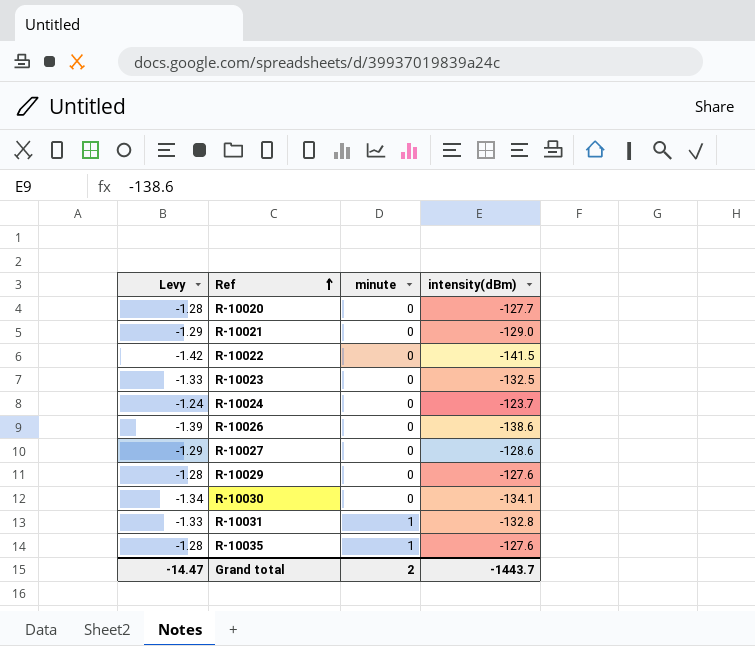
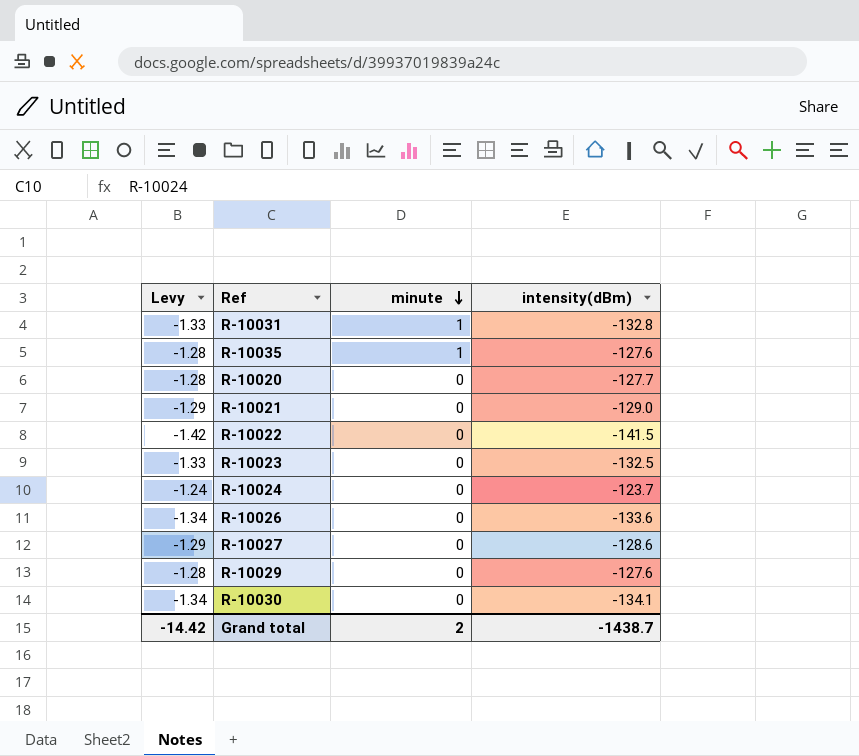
row order: Ref ascending -> minute descending
R-10026 | Levy: -1.39 -> -1.34
R-10026 | intensity(dBm): -138.6 -> -133.6
Grand total | Levy: -14.47 -> -14.42
Grand total | intensity(dBm): -1443.7 -> -1438.7

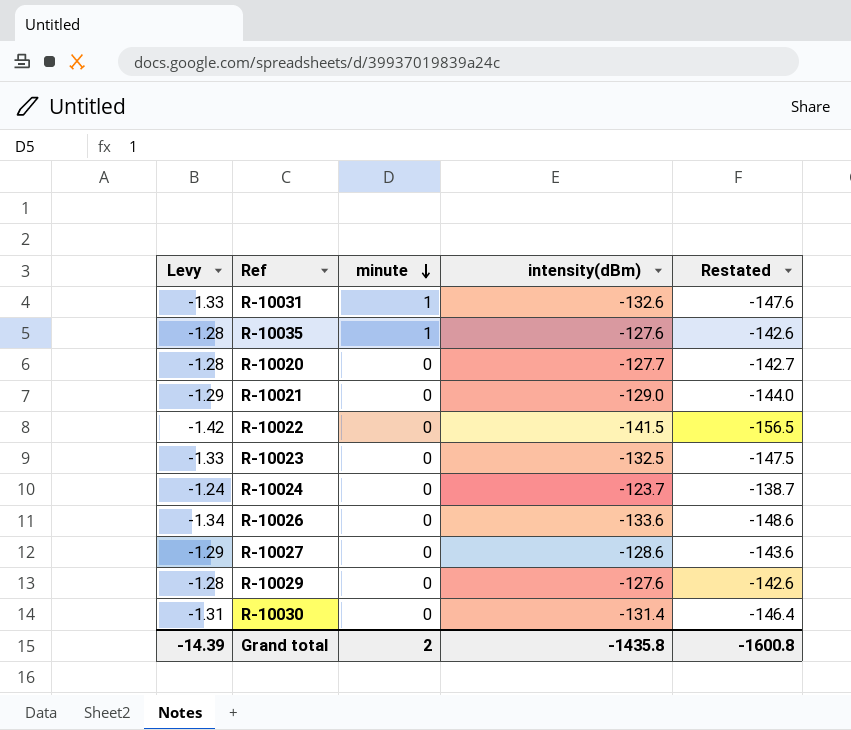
column Restated | formula: none -> [intensity(dBm)] - 15
R-10031 | intensity(dBm): -132.8 -> -132.6
R-10030 | Levy: -1.34 -> -1.31
R-10030 | intensity(dBm): -134.1 -> -131.4
Grand total | Levy: -14.42 -> -14.39
Grand total | intensity(dBm): -1438.7 -> -1435.8

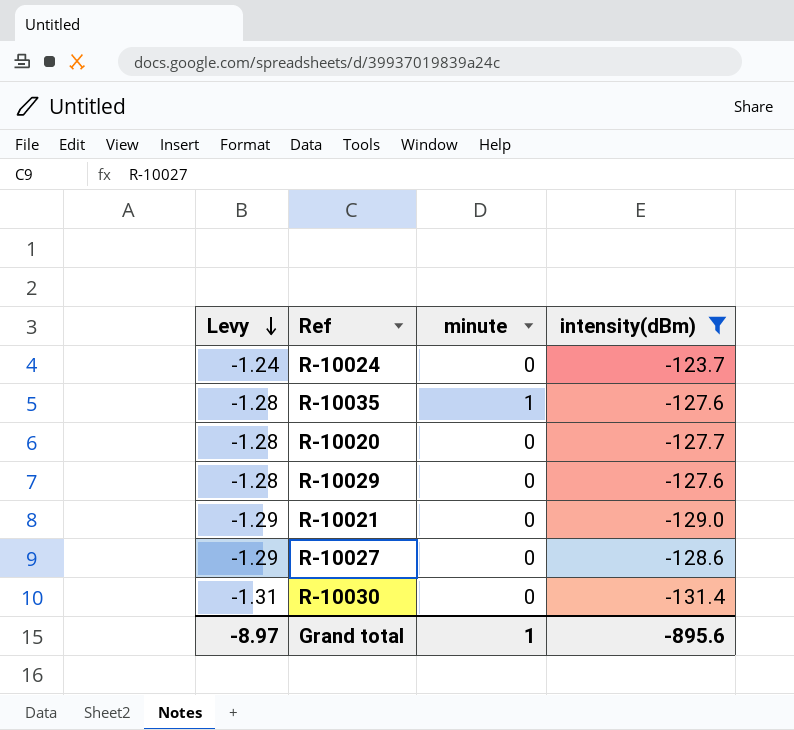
filter: none -> intensity(dBm) >= -131.4
row order: minute descending -> Levy descending
column Restated | formula: [intensity(dBm)] - 15 -> none
Grand total | Levy: -14.39 -> -8.97
Grand total | minute: 2 -> 1
Grand total | intensity(dBm): -1435.8 -> -895.6

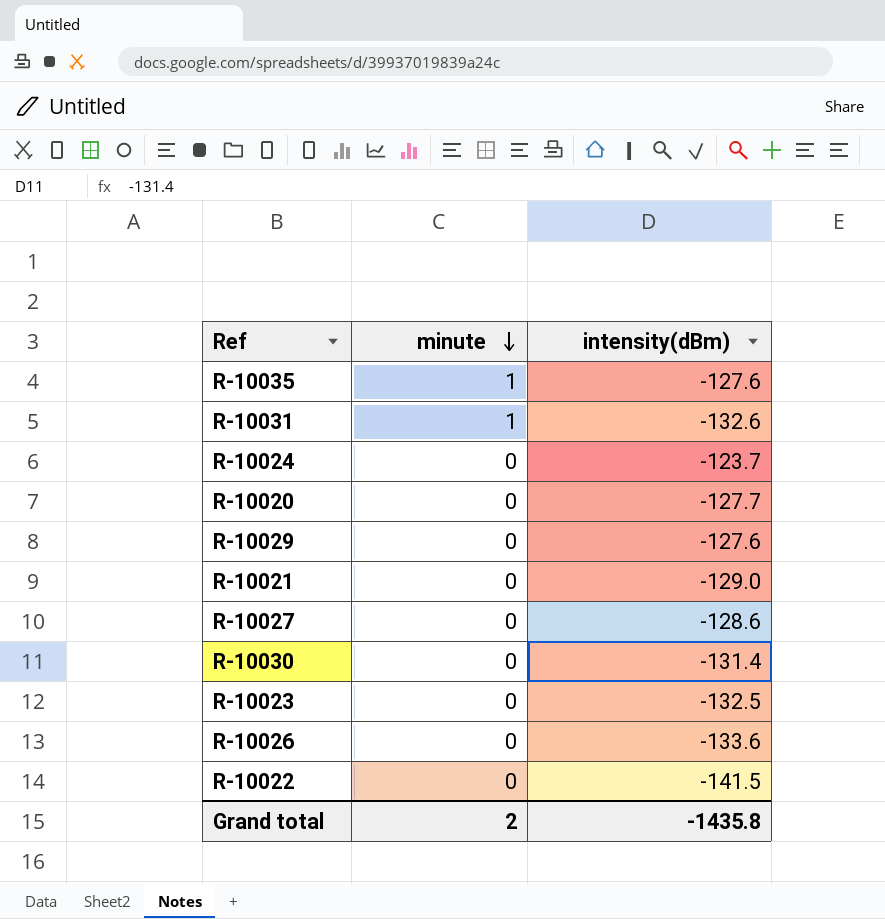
filter: intensity(dBm) >= -131.4 -> none
row order: Levy descending -> minute descending
column Levy | formula: [intensity(dBm)] * 0.01 -> none
Grand total | minute: 1 -> 2
Grand total | intensity(dBm): -895.6 -> -1435.8

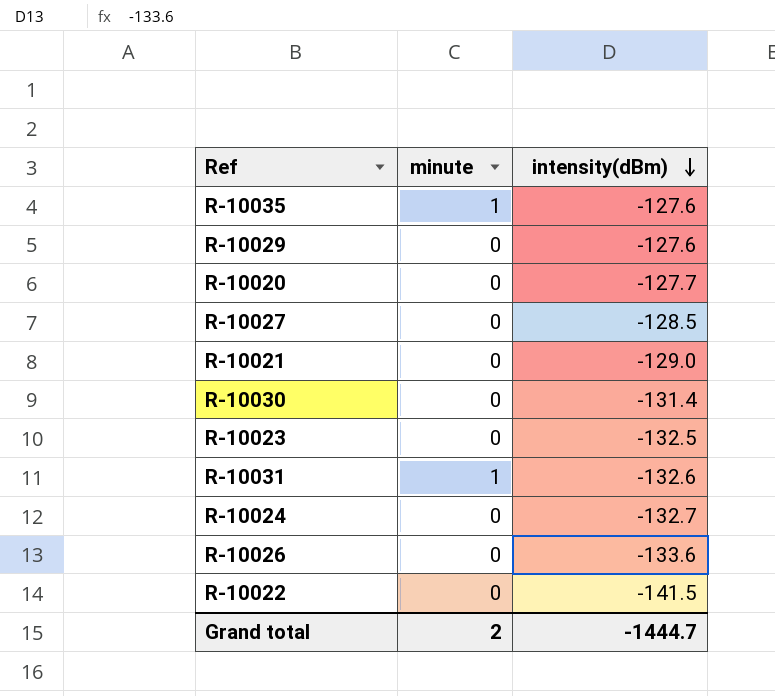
row order: minute descending -> intensity(dBm) descending
R-10027 | intensity(dBm): -128.6 -> -128.5
R-10024 | intensity(dBm): -123.7 -> -132.7
Grand total | intensity(dBm): -1435.8 -> -1444.7

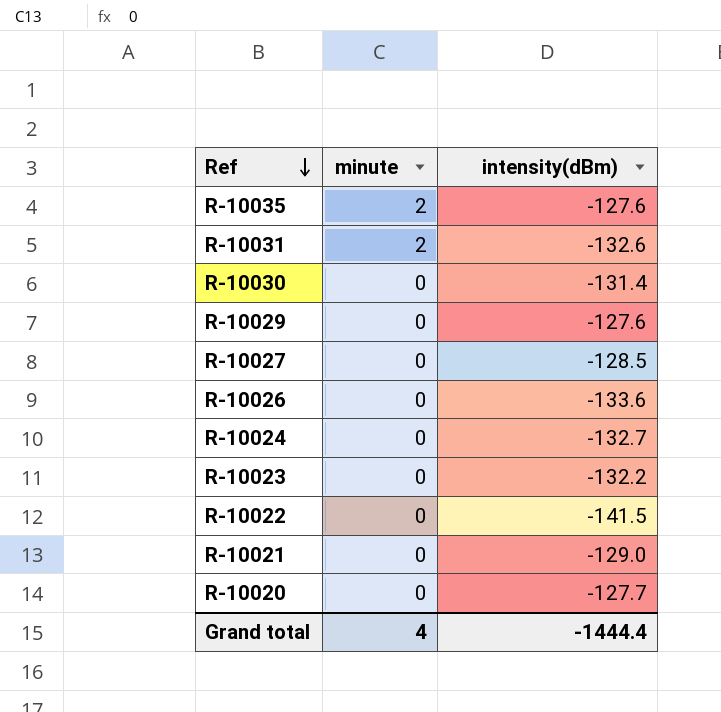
row order: intensity(dBm) descending -> Ref descending
R-10035 | minute: 1 -> 2
R-10031 | minute: 1 -> 2
R-10023 | intensity(dBm): -132.5 -> -132.2
Grand total | minute: 2 -> 4
Grand total | intensity(dBm): -1444.7 -> -1444.4

